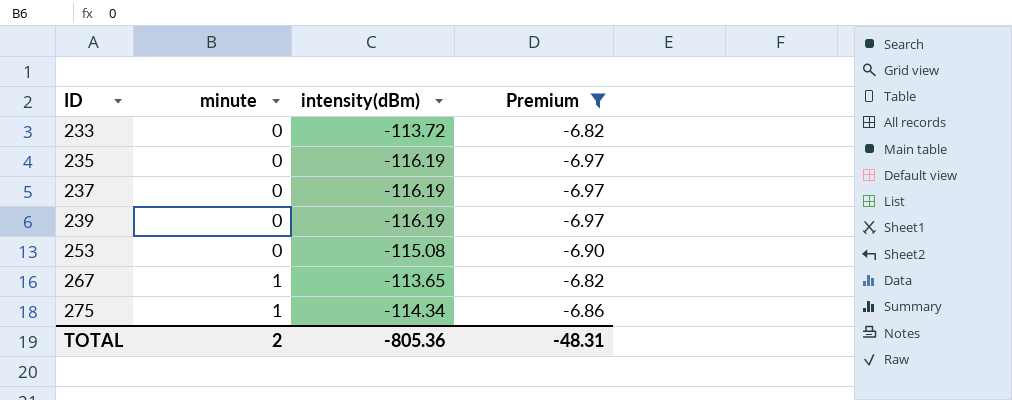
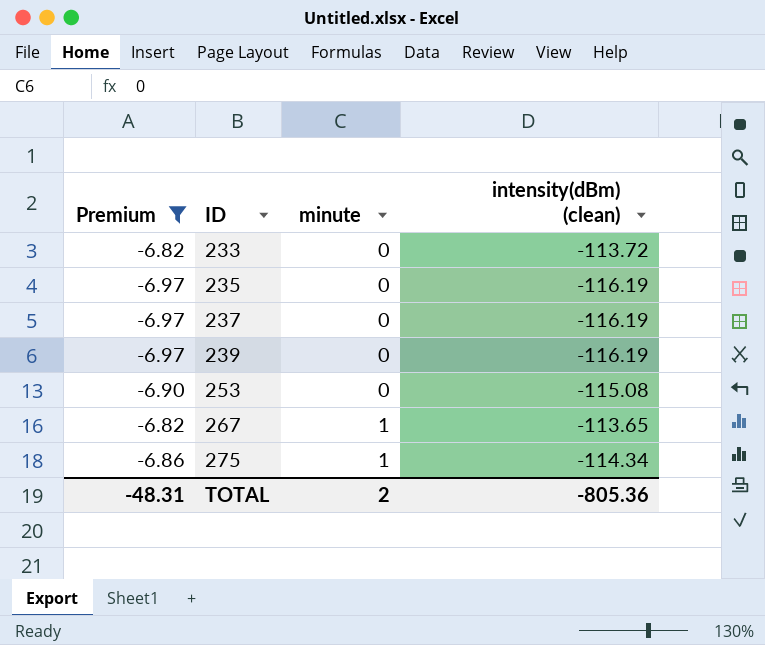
column Premium | position: 4 -> 1
column name: intensity(dBm) -> intensity(dBm) (clean)

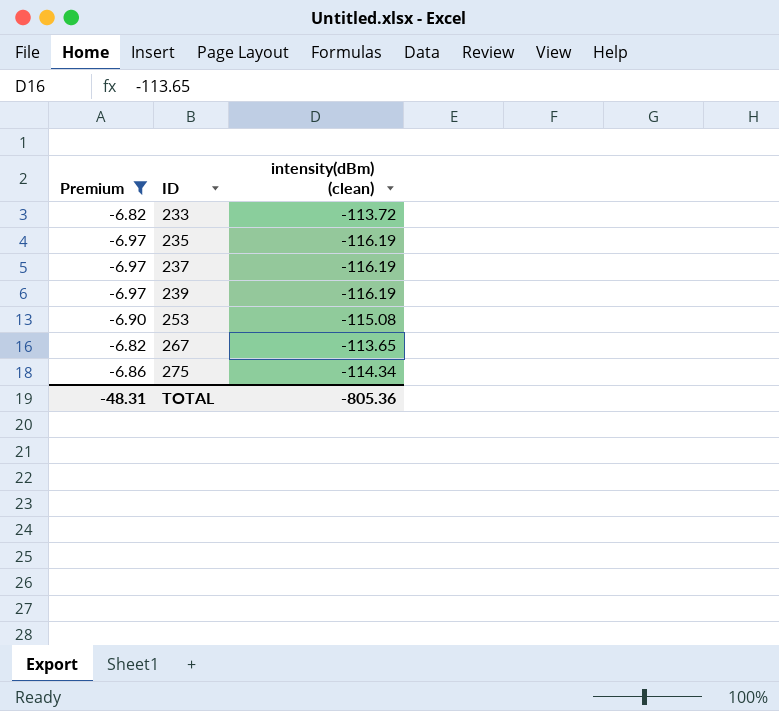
column minute | position: 3 -> none

